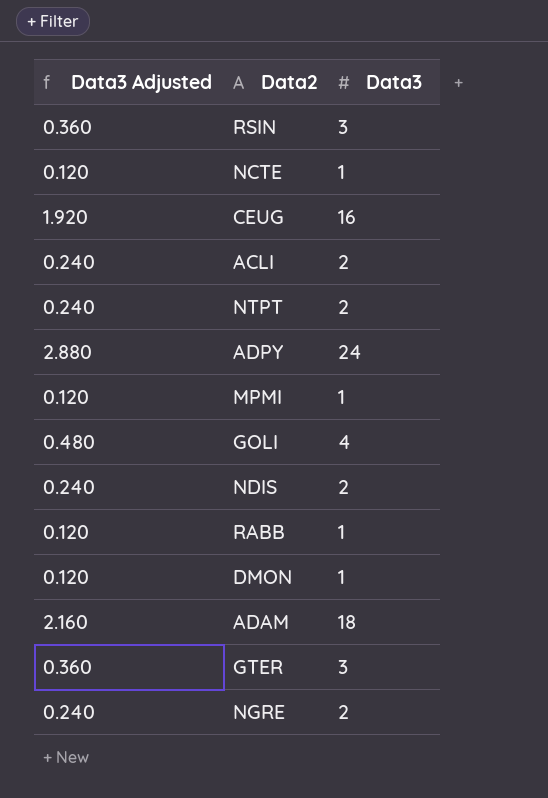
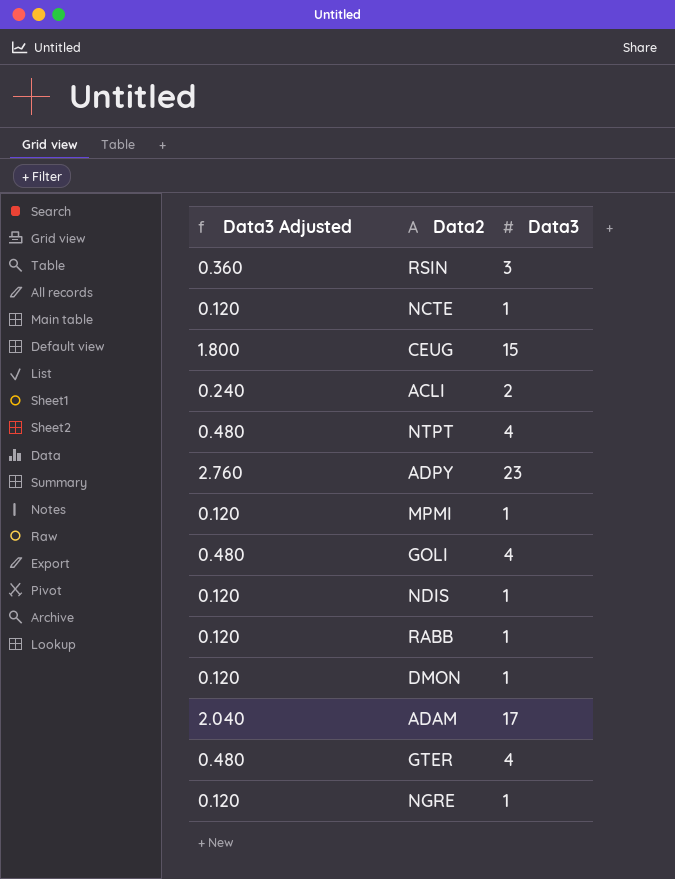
CEUG | Data3 Adjusted: 1.920 -> 1.800
CEUG | Data3: 16 -> 15
NTPT | Data3 Adjusted: 0.240 -> 0.480
NTPT | Data3: 2 -> 4
ADPY | Data3 Adjusted: 2.880 -> 2.760
ADPY | Data3: 24 -> 23
NDIS | Data3 Adjusted: 0.240 -> 0.120
NDIS | Data3: 2 -> 1
ADAM | Data3 Adjusted: 2.160 -> 2.040
ADAM | Data3: 18 -> 17
GTER | Data3 Adjusted: 0.360 -> 0.480
GTER | Data3: 3 -> 4
NGRE | Data3 Adjusted: 0.240 -> 0.120
NGRE | Data3: 2 -> 1

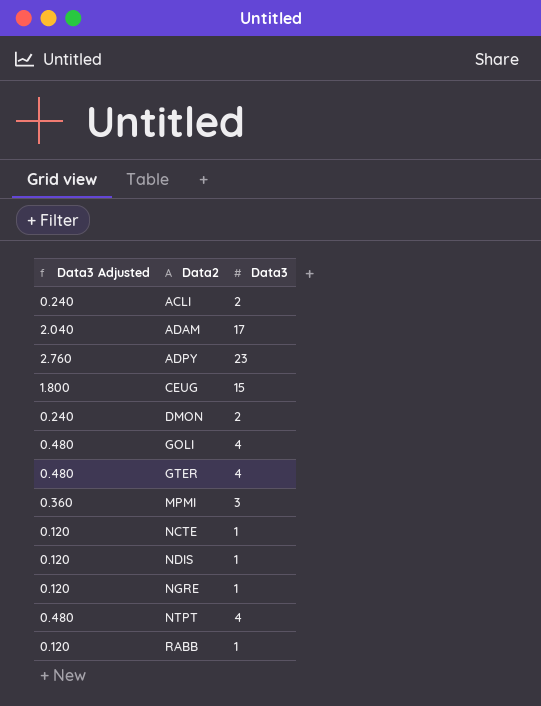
row order: none -> Data2 ascending
row RSIN: 0.360 | 3 -> none
DMON | Data3 Adjusted: 0.120 -> 0.240
DMON | Data3: 1 -> 2
MPMI | Data3 Adjusted: 0.120 -> 0.360
MPMI | Data3: 1 -> 3

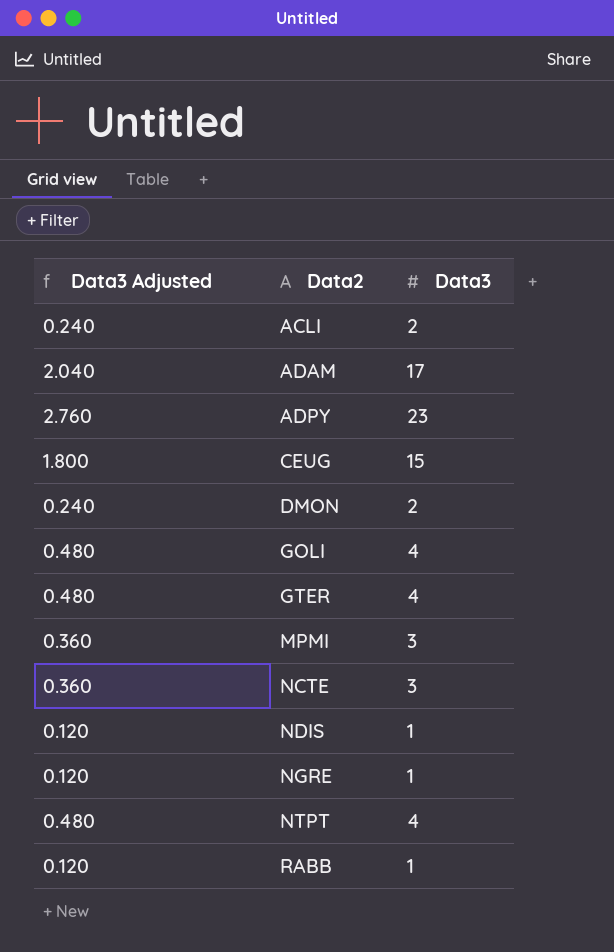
NCTE | Data3 Adjusted: 0.120 -> 0.360
NCTE | Data3: 1 -> 3

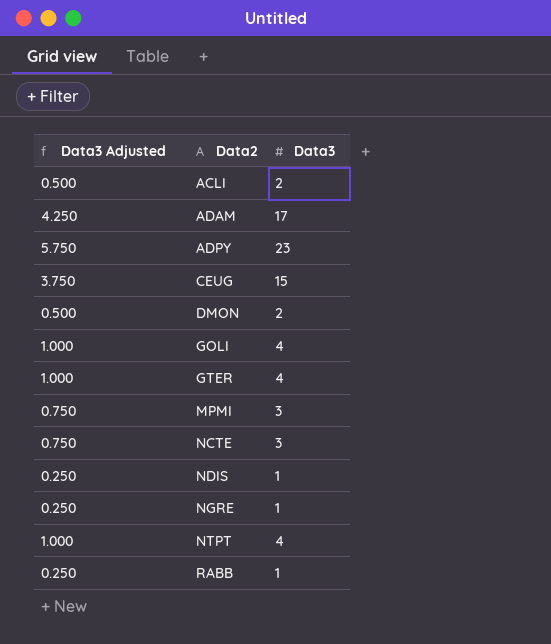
column Data3 Adjusted | formula: [Data3] * 0.12 -> [Data3] * 0.25

